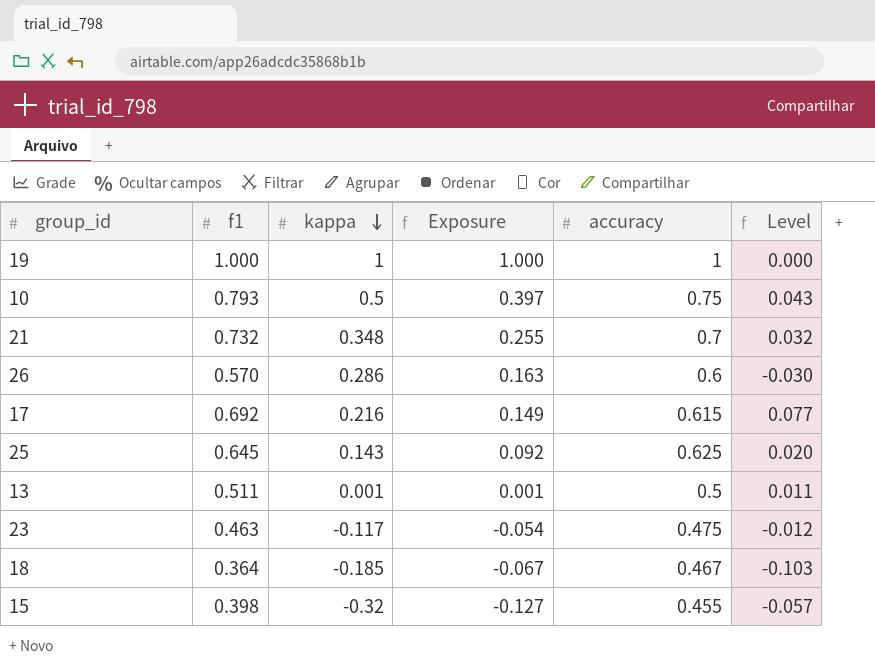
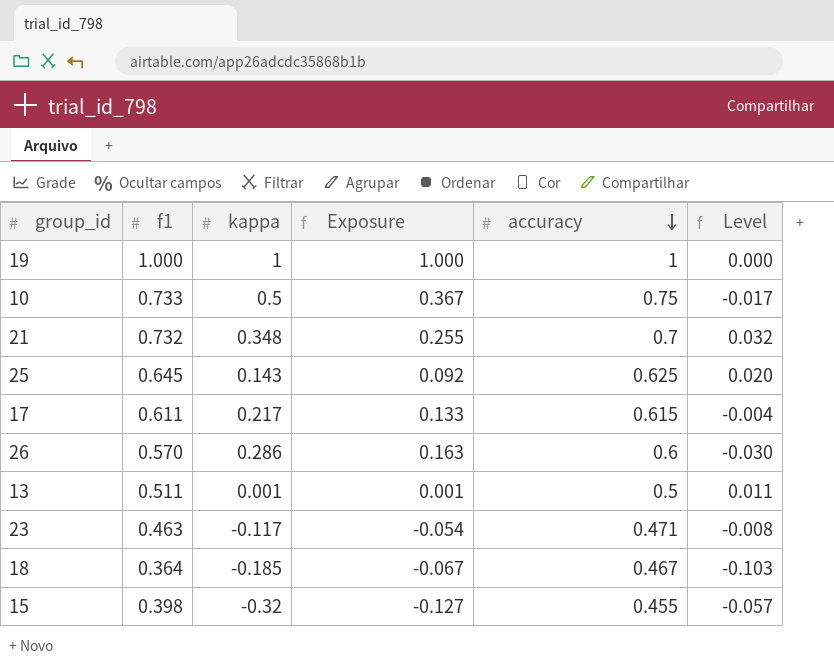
row order: kappa descending -> accuracy descending
10 | f1: 0.793 -> 0.733
10 | Exposure: 0.397 -> 0.367
10 | Level: 0.043 -> -0.017
17 | f1: 0.692 -> 0.611
17 | kappa: 0.216 -> 0.217
17 | Exposure: 0.149 -> 0.133
17 | Level: 0.077 -> -0.004
23 | accuracy: 0.475 -> 0.471
23 | Level: -0.012 -> -0.008

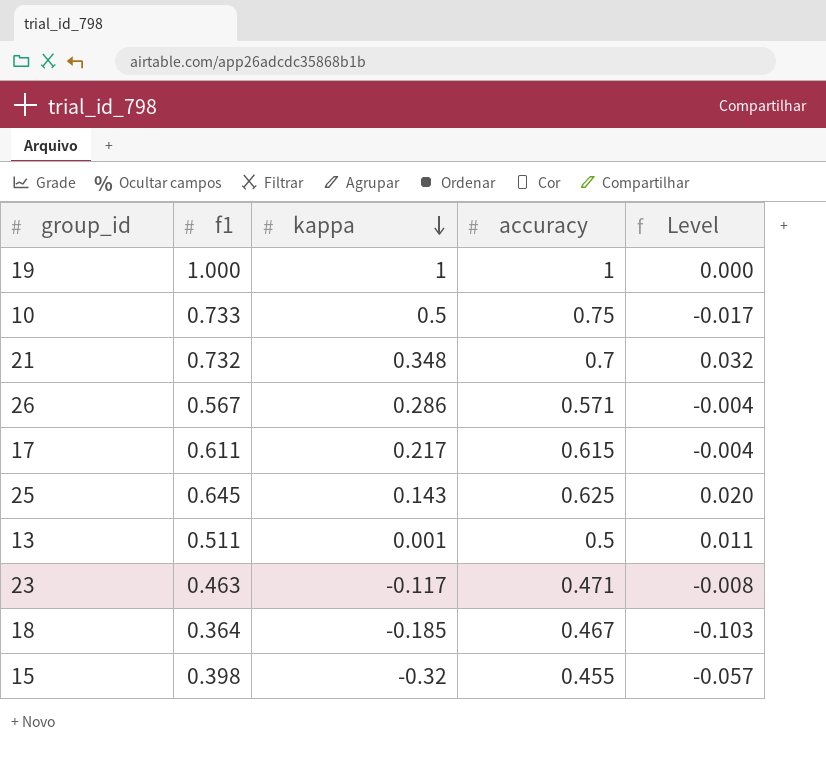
row order: accuracy descending -> kappa descending
column Exposure | formula: [f1] * [kappa] -> none
26 | f1: 0.570 -> 0.567
26 | accuracy: 0.6 -> 0.571
26 | Level: -0.030 -> -0.004

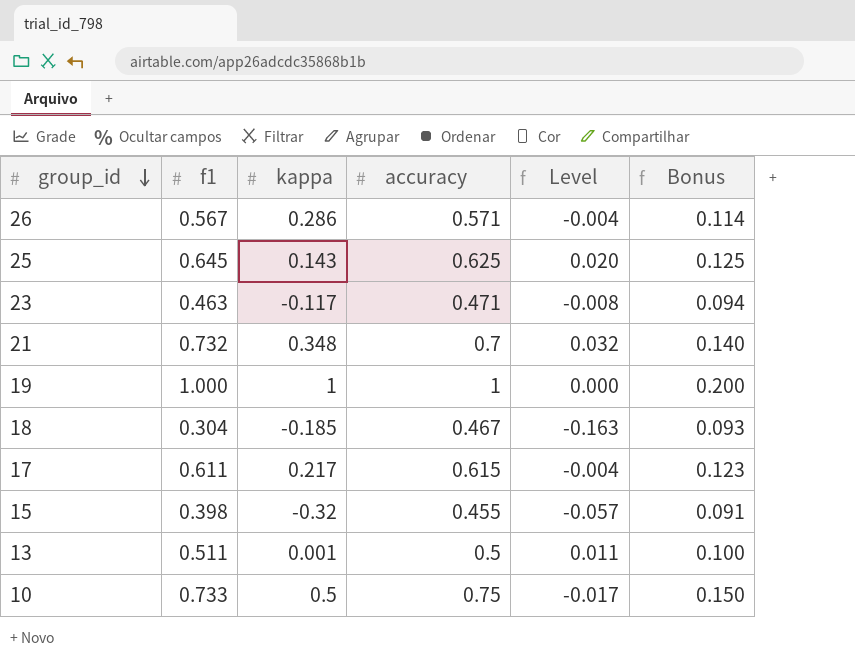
row order: kappa descending -> group_id descending
column Bonus | formula: none -> [accuracy] * 0.2
18 | f1: 0.364 -> 0.304
18 | Level: -0.103 -> -0.163

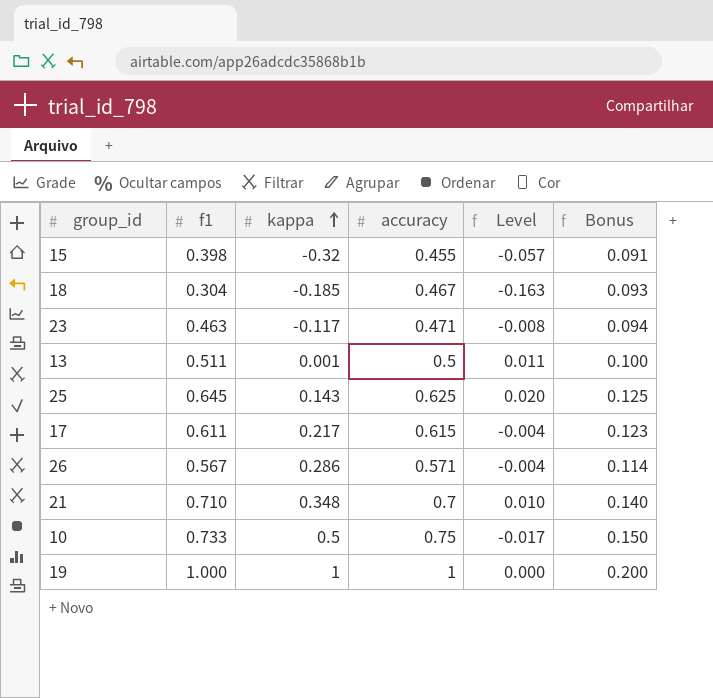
row order: group_id descending -> kappa ascending
21 | f1: 0.732 -> 0.710
21 | Level: 0.032 -> 0.010

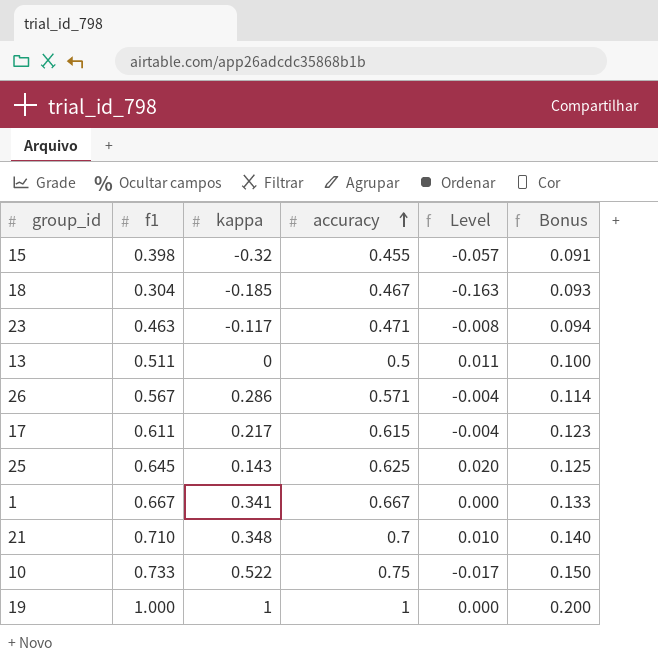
row order: kappa ascending -> accuracy ascending
13 | kappa: 0.001 -> 0
row 1: none -> 0.667 | 0.341 | 0.667 | 0.000 | 0.133
10 | kappa: 0.5 -> 0.522

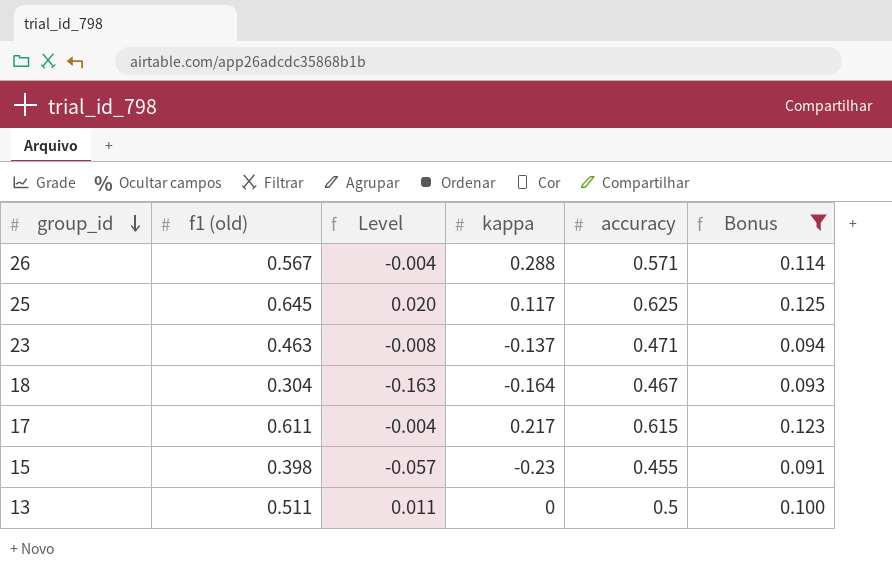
filter: none -> Bonus <= 0.125
row order: accuracy ascending -> group_id descending
column name: f1 -> f1 (old)
column Level | position: 5 -> 3
26 | kappa: 0.286 -> 0.288
25 | kappa: 0.143 -> 0.117
23 | kappa: -0.117 -> -0.137
18 | kappa: -0.185 -> -0.164
15 | kappa: -0.32 -> -0.23

